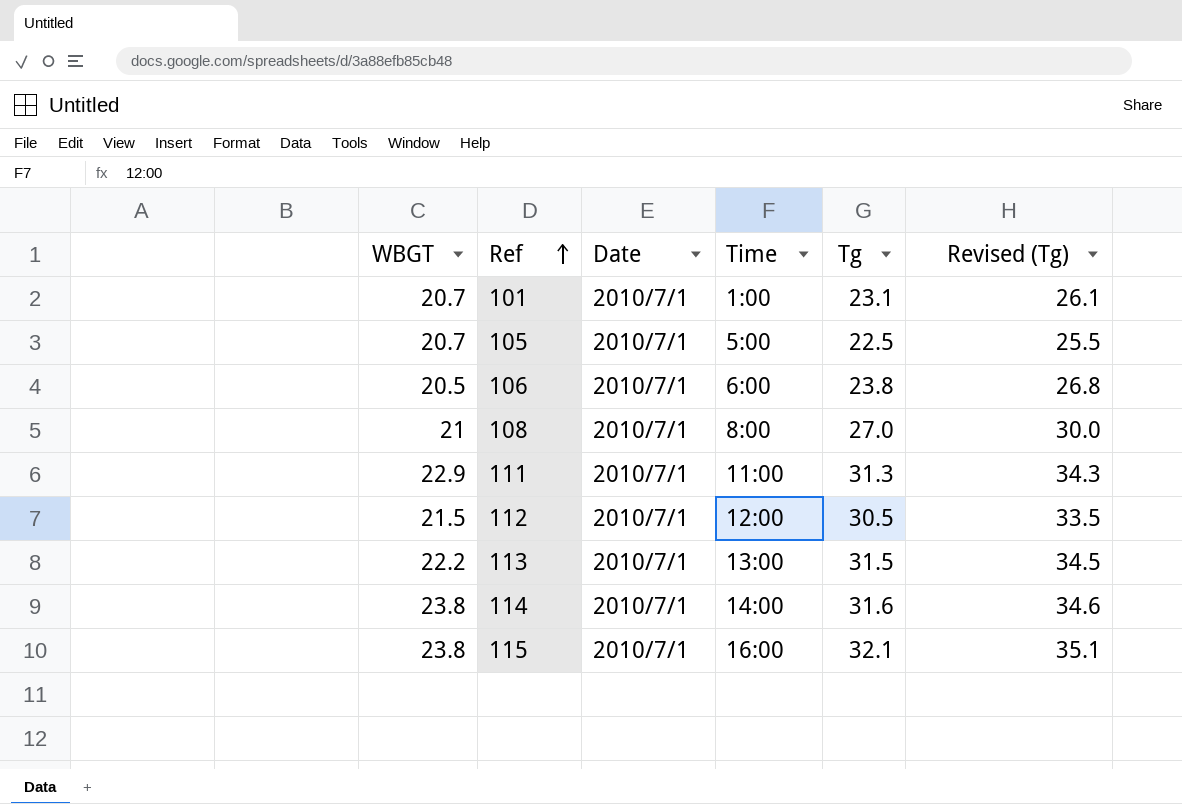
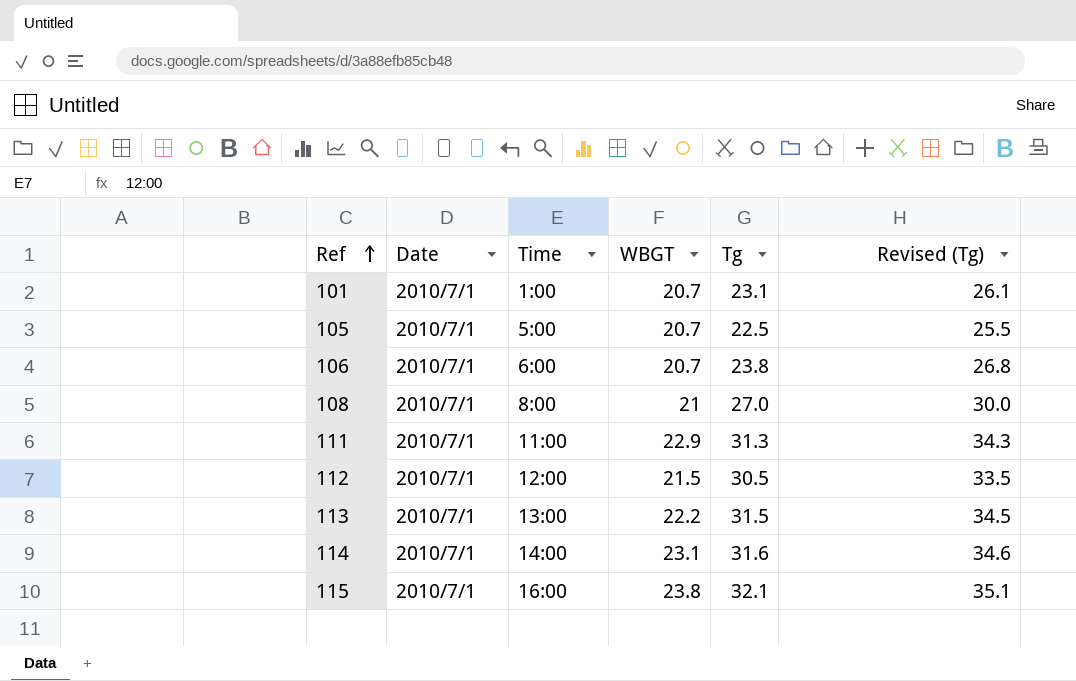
column WBGT | position: 1 -> 4
106 | WBGT: 20.5 -> 20.7
114 | WBGT: 23.8 -> 23.1

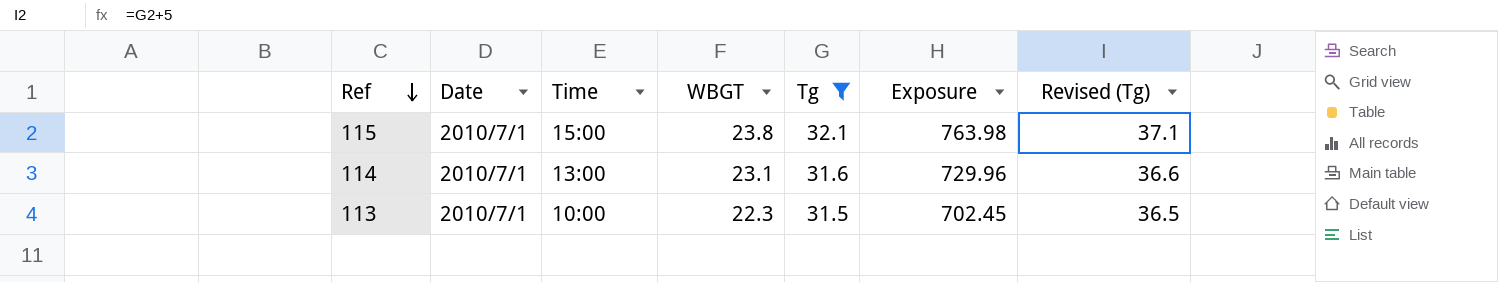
filter: none -> Tg >= 31.5
row order: Ref ascending -> Ref descending
column Exposure | formula: none -> [WBGT] * [Tg]
column Revised (Tg) | formula: [Tg] + 3 -> [Tg] + 5
115 | Time: 16:00 -> 15:00
114 | Time: 14:00 -> 13:00
113 | Time: 13:00 -> 10:00
113 | WBGT: 22.2 -> 22.3

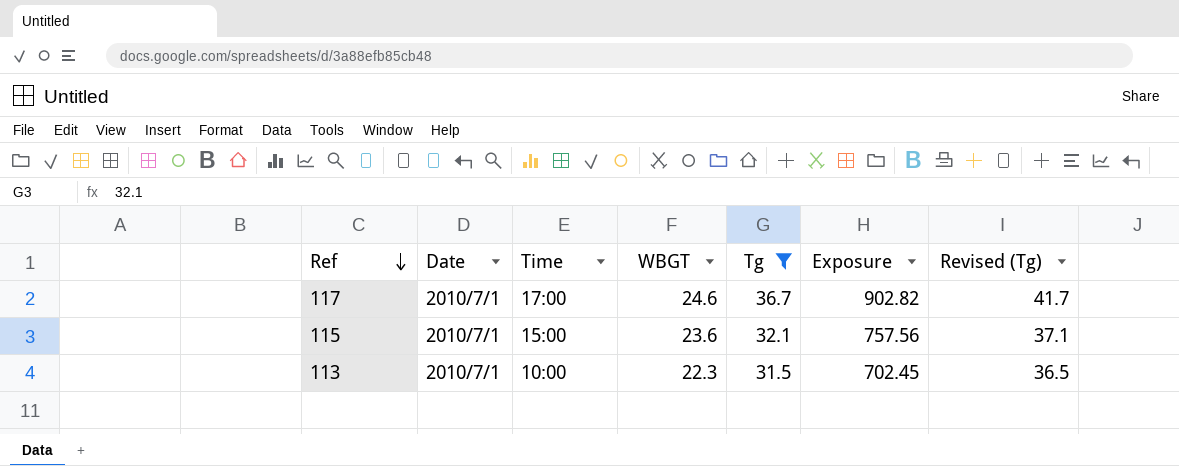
row 114: 2010/7/1 | 13:00 | 23.1 | 31.6 | 729.96 | 36.6 -> none
row 117: none -> 2010/7/1 | 17:00 | 24.6 | 36.7 | 902.82 | 41.7
115 | WBGT: 23.8 -> 23.6
115 | Exposure: 763.98 -> 757.56

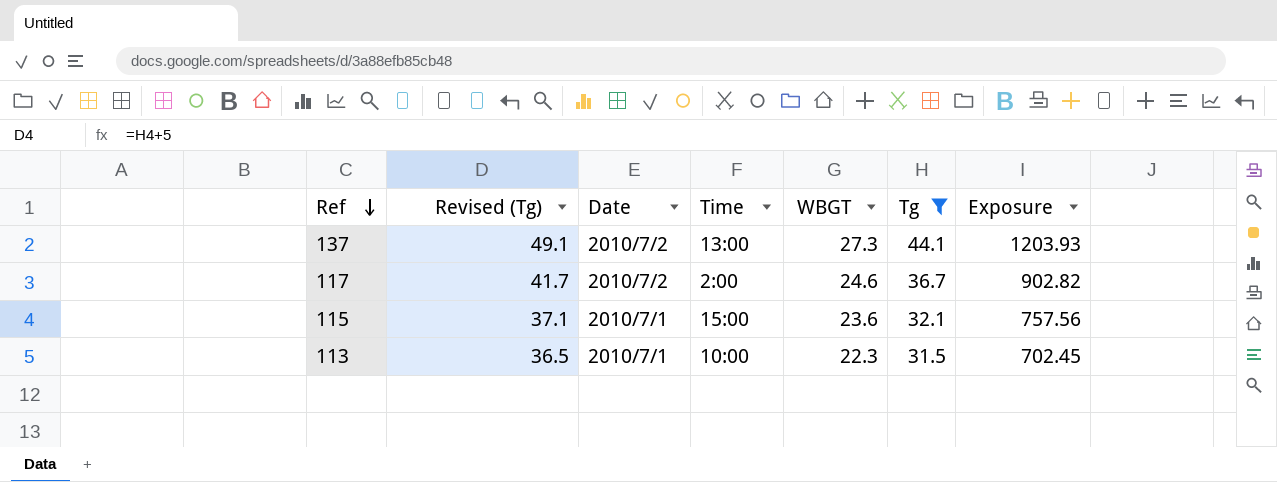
column Revised (Tg) | position: 7 -> 2
row 137: none -> 49.1 | 2010/7/2 | 13:00 | 27.3 | 44.1 | 1203.93
117 | Date: 2010/7/1 -> 2010/7/2
117 | Time: 17:00 -> 2:00

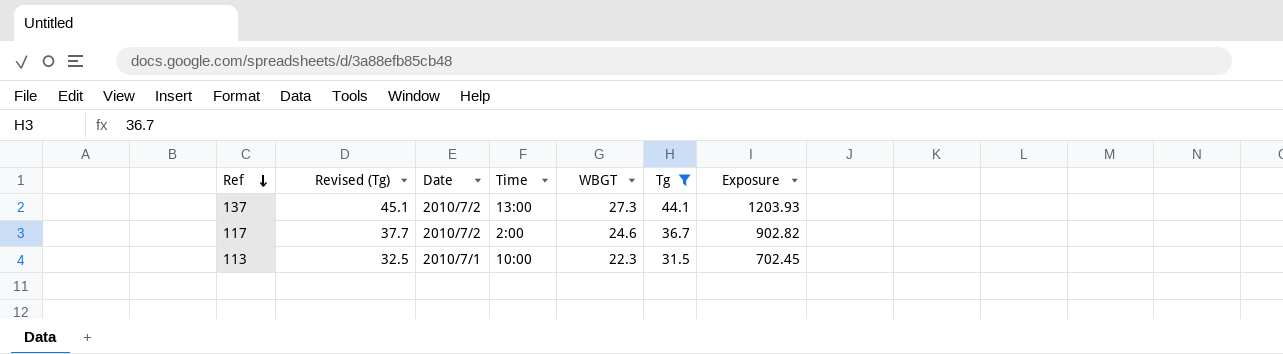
column Revised (Tg) | formula: [Tg] + 5 -> [Tg] + 1
row 115: 37.1 | 2010/7/1 | 15:00 | 23.6 | 32.1 | 757.56 -> none

